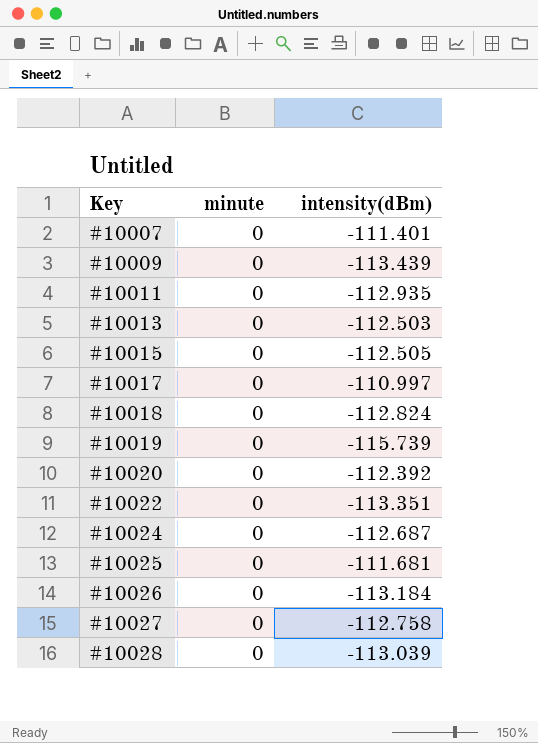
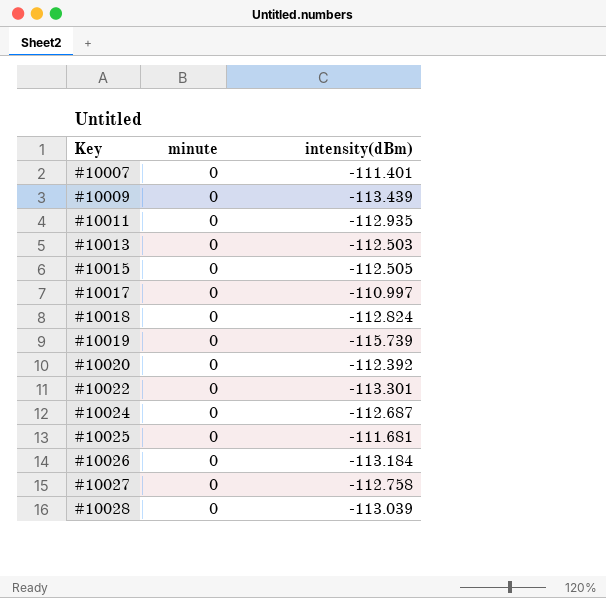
#10022 | intensity(dBm): -113.351 -> -113.301

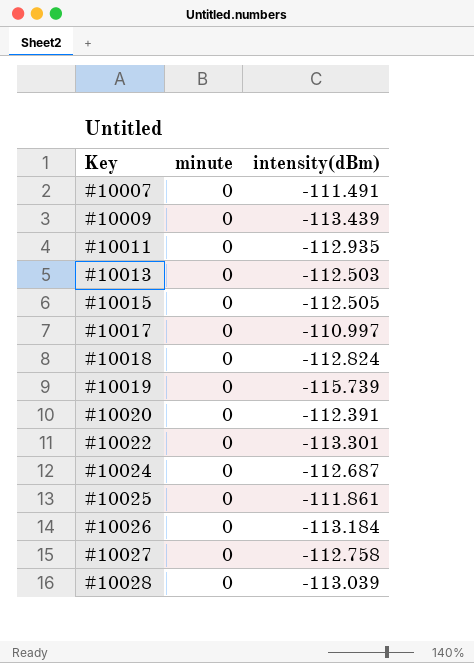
#10007 | intensity(dBm): -111.401 -> -111.491
#10020 | intensity(dBm): -112.392 -> -112.391
#10025 | intensity(dBm): -111.681 -> -111.861

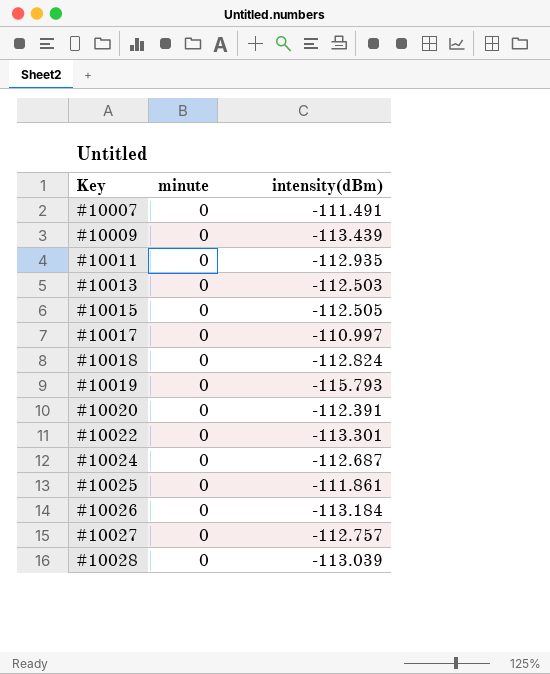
#10019 | intensity(dBm): -115.739 -> -115.793
#10027 | intensity(dBm): -112.758 -> -112.757

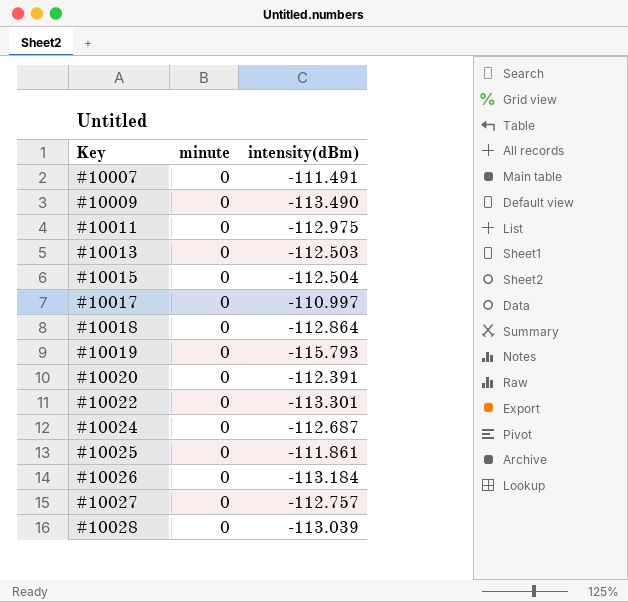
#10009 | intensity(dBm): -113.439 -> -113.490
#10011 | intensity(dBm): -112.935 -> -112.975
#10015 | intensity(dBm): -112.505 -> -112.504
#10018 | intensity(dBm): -112.824 -> -112.864

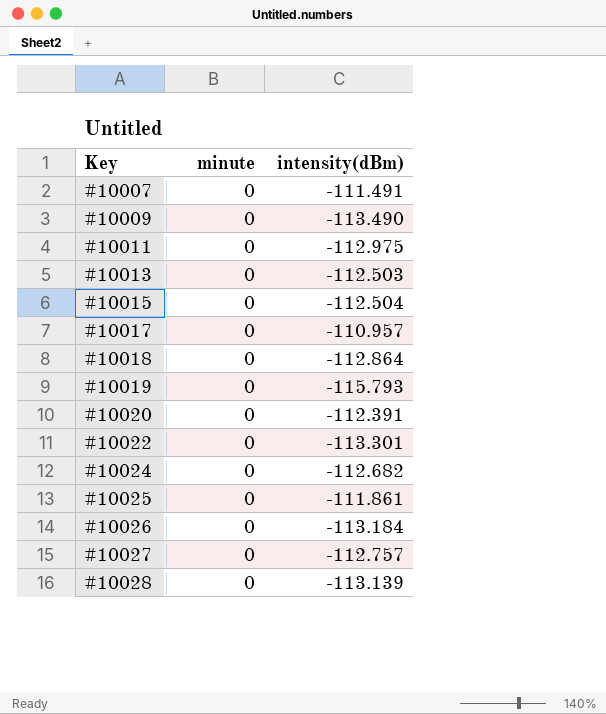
#10017 | intensity(dBm): -110.997 -> -110.957
#10024 | intensity(dBm): -112.687 -> -112.682
#10028 | intensity(dBm): -113.039 -> -113.139

